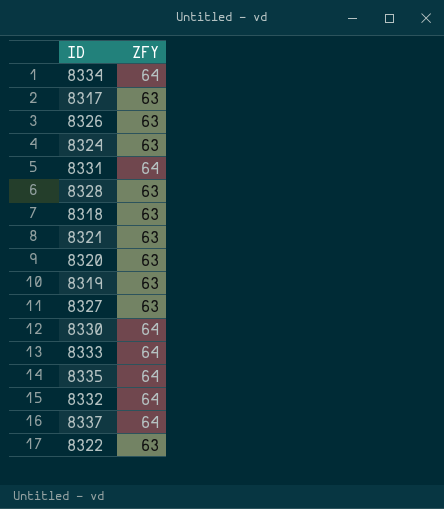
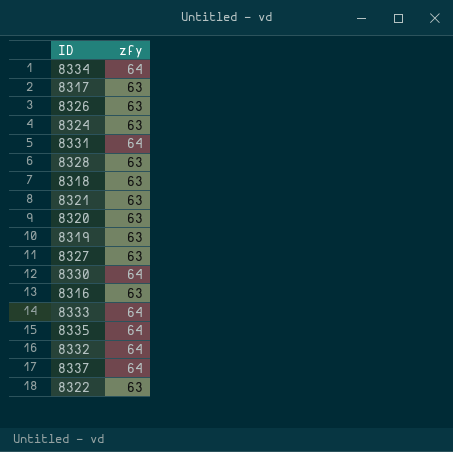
column name: ZFY -> zfy
row 8316: none -> 63

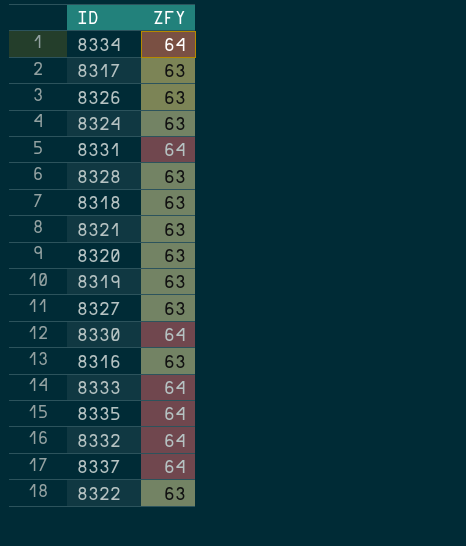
column name: zfy -> ZFY

